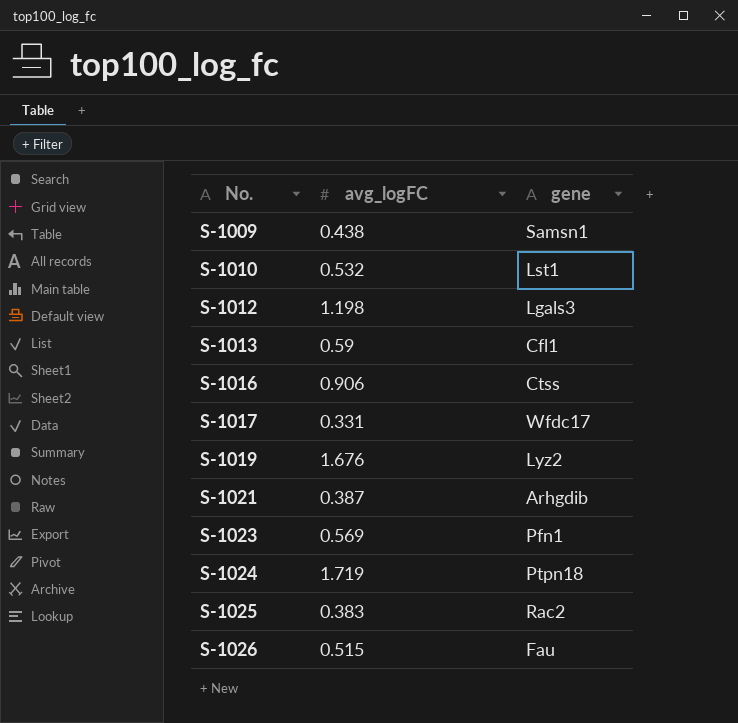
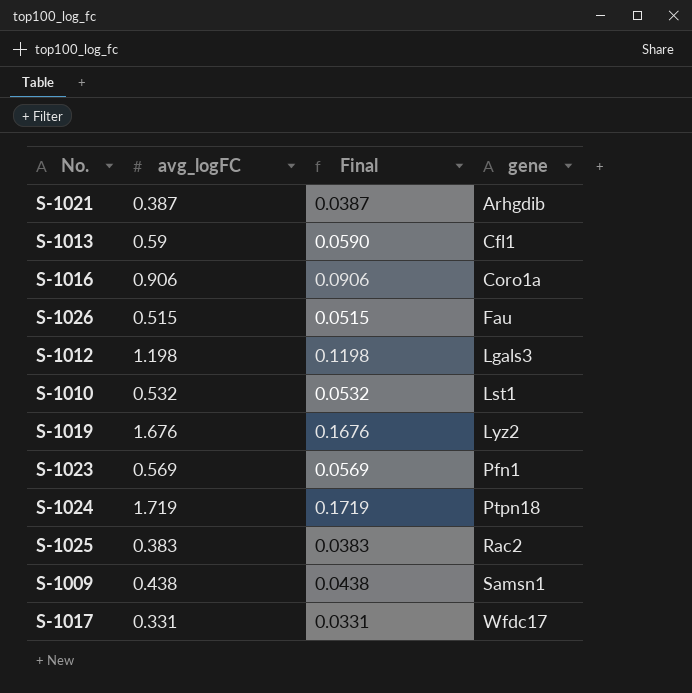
row order: No. ascending -> gene ascending
column Final | formula: none -> [avg_logFC] * 0.1
S-1016 | gene: Ctss -> Coro1a

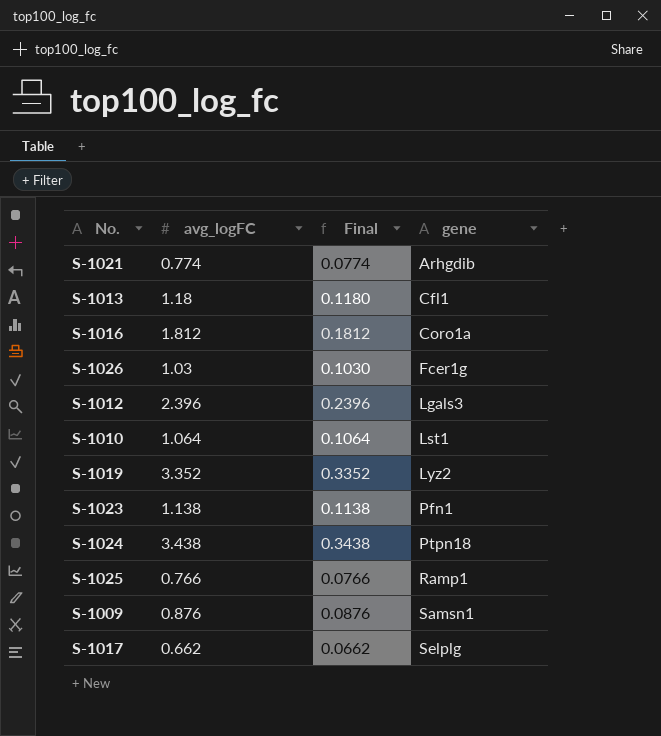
S-1021 | avg_logFC: 0.387 -> 0.774
S-1021 | Final: 0.0387 -> 0.0774
S-1013 | avg_logFC: 0.59 -> 1.18
S-1013 | Final: 0.0590 -> 0.1180
S-1016 | avg_logFC: 0.906 -> 1.812
S-1016 | Final: 0.0906 -> 0.1812
S-1026 | avg_logFC: 0.515 -> 1.03
S-1026 | Final: 0.0515 -> 0.1030
S-1026 | gene: Fau -> Fcer1g
S-1012 | avg_logFC: 1.198 -> 2.396
S-1012 | Final: 0.1198 -> 0.2396
S-1010 | avg_logFC: 0.532 -> 1.064
S-1010 | Final: 0.0532 -> 0.1064
S-1019 | avg_logFC: 1.676 -> 3.352
S-1019 | Final: 0.1676 -> 0.3352
S-1023 | avg_logFC: 0.569 -> 1.138
S-1023 | Final: 0.0569 -> 0.1138
S-1024 | avg_logFC: 1.719 -> 3.438
S-1024 | Final: 0.1719 -> 0.3438
S-1025 | avg_logFC: 0.383 -> 0.766
S-1025 | Final: 0.0383 -> 0.0766
S-1025 | gene: Rac2 -> Ramp1
S-1009 | avg_logFC: 0.438 -> 0.876
S-1009 | Final: 0.0438 -> 0.0876
S-1017 | avg_logFC: 0.331 -> 0.662
S-1017 | Final: 0.0331 -> 0.0662
S-1017 | gene: Wfdc17 -> Selplg

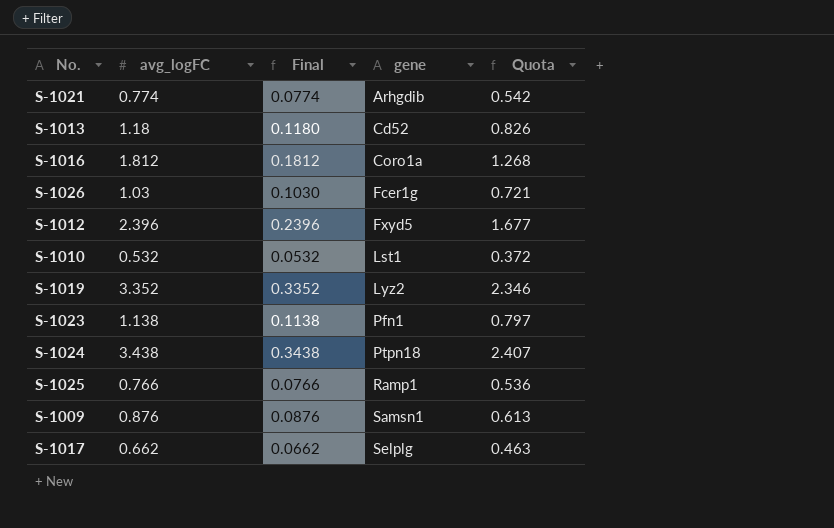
column Quota | formula: none -> [avg_logFC] * 0.7
S-1013 | gene: Cfl1 -> Cd52
S-1012 | gene: Lgals3 -> Fxyd5
S-1010 | avg_logFC: 1.064 -> 0.532
S-1010 | Final: 0.1064 -> 0.0532

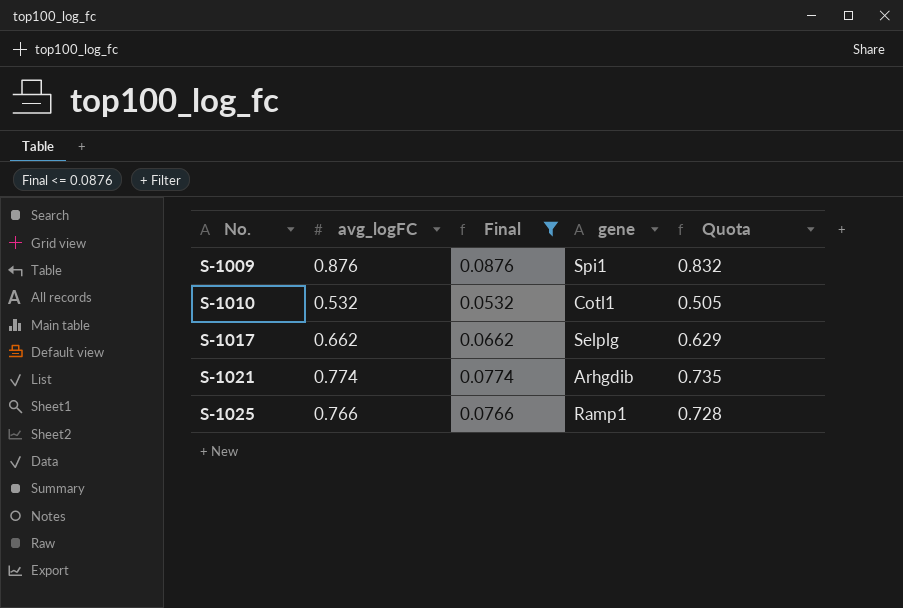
filter: none -> Final <= 0.0876
row order: gene ascending -> No. ascending
column Quota | formula: [avg_logFC] * 0.7 -> [avg_logFC] * 0.95
S-1009 | gene: Samsn1 -> Spi1
S-1010 | gene: Lst1 -> Cotl1

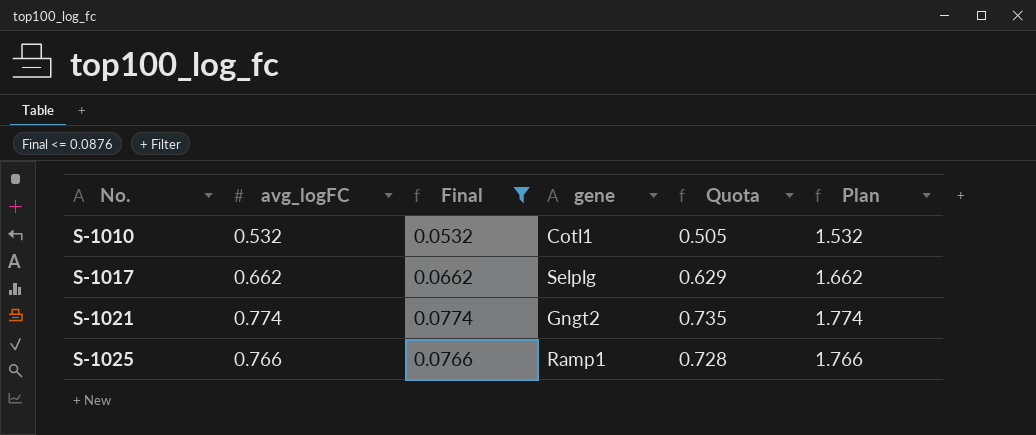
column Plan | formula: none -> [avg_logFC] + 1
row S-1009: 0.876 | 0.0876 | Spi1 | 0.832 -> none
S-1021 | gene: Arhgdib -> Gngt2

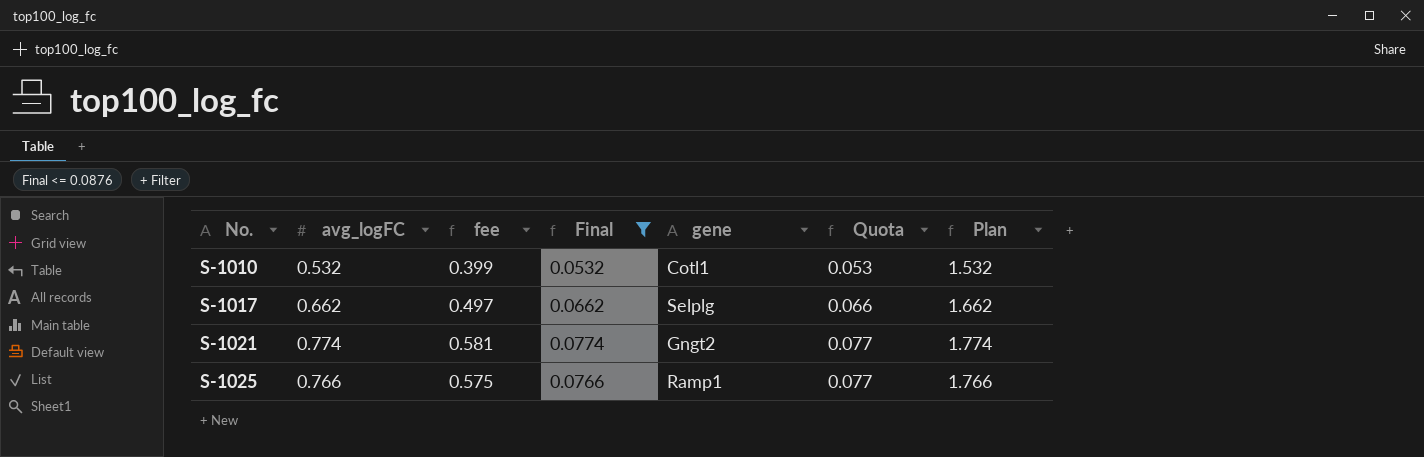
column fee | formula: none -> [avg_logFC] * 0.75
column Quota | formula: [avg_logFC] * 0.95 -> [avg_logFC] * 0.1

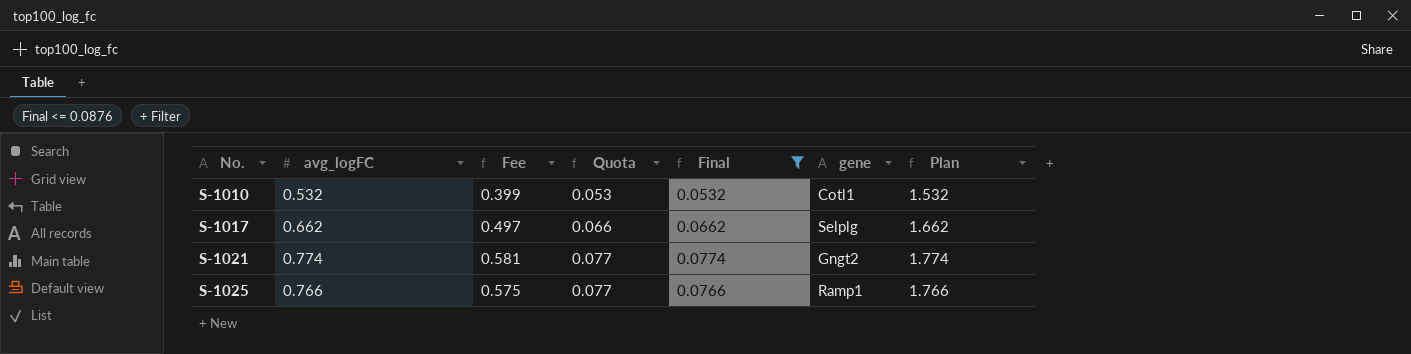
column name: fee -> Fee
column Quota | position: 6 -> 4

